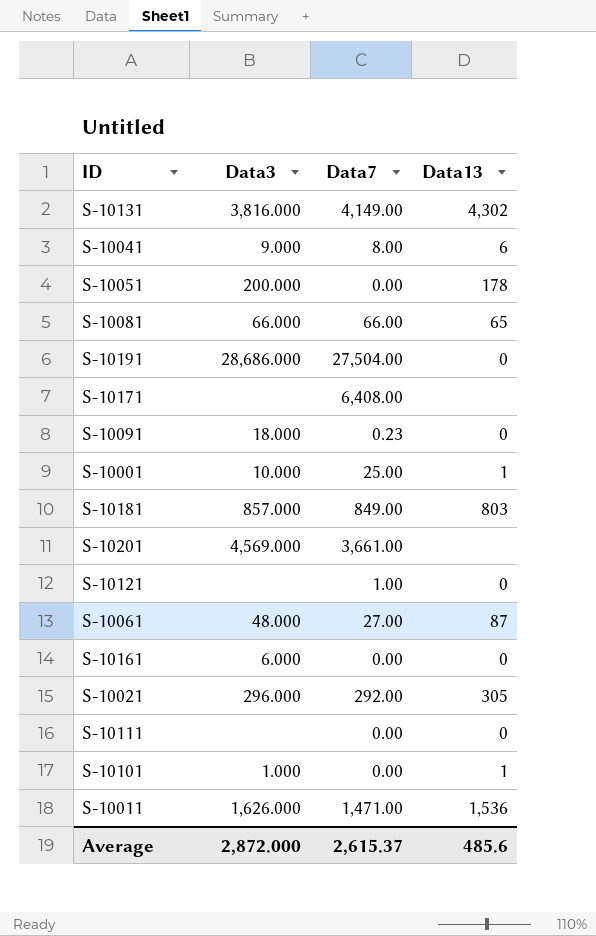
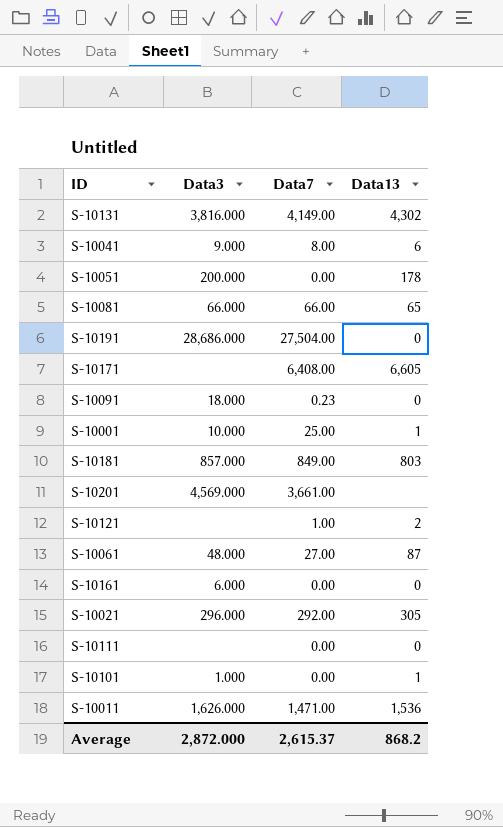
S-10171 | Data13: none -> 6,605
S-10121 | Data13: 0 -> 2
Average | Data13: 485.6 -> 868.2

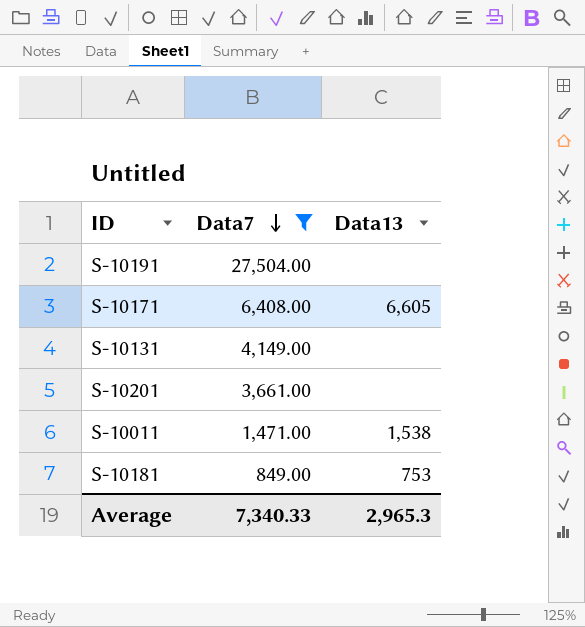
filter: none -> Data7 >= 849.00
row order: none -> Data7 descending
column Data3 | position: 2 -> none
S-10191 | Data13: 0 -> none
S-10131 | Data13: 4,302 -> none
S-10011 | Data13: 1,536 -> 1,538
S-10181 | Data13: 803 -> 753
Average | Data7: 2,615.37 -> 7,340.33
Average | Data13: 868.2 -> 2,965.3

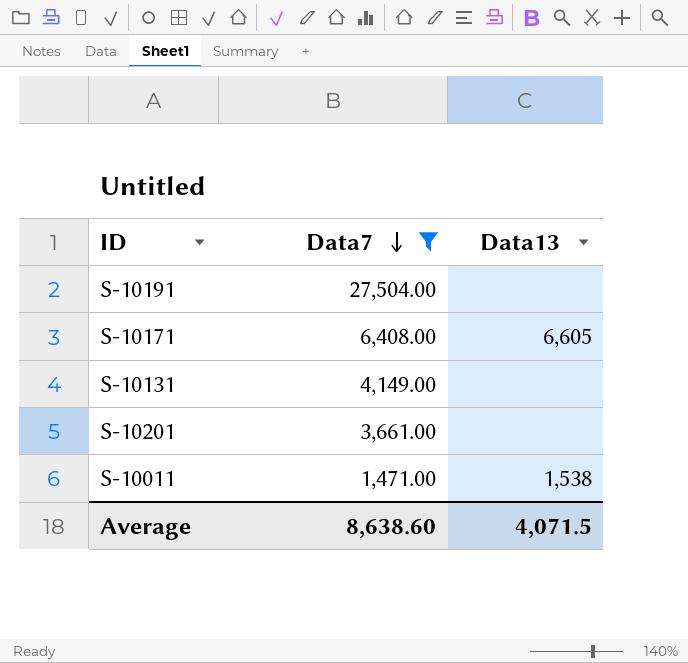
row S-10181: 849.00 | 753 -> none
Average | Data7: 7,340.33 -> 8,638.60
Average | Data13: 2,965.3 -> 4,071.5

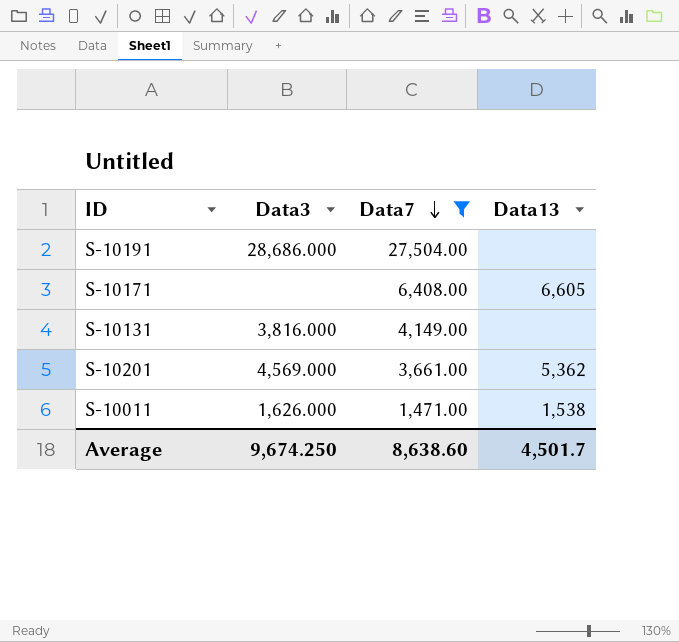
column Data3 | position: none -> 2
S-10201 | Data13: none -> 5,362
Average | Data13: 4,071.5 -> 4,501.7

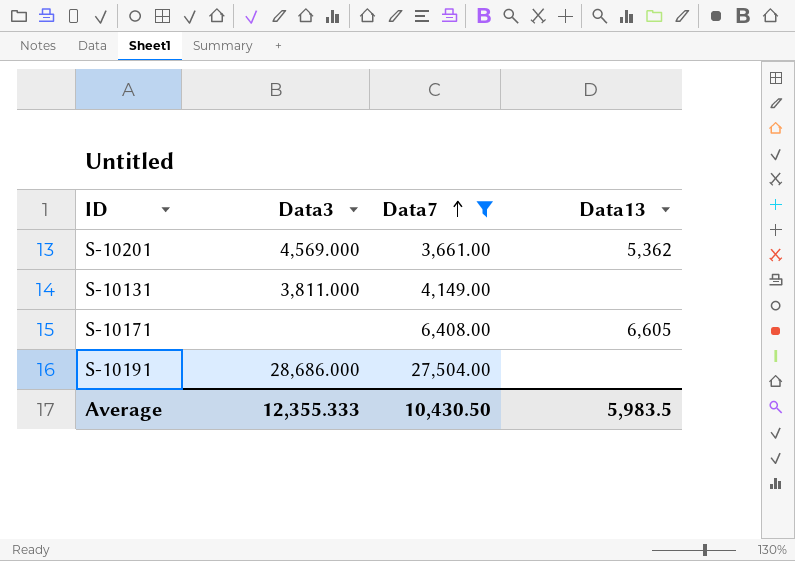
row order: Data7 descending -> Data7 ascending
row S-10011: 1,626.000 | 1,471.00 | 1,538 -> none
S-10131 | Data3: 3,816.000 -> 3,811.000
Average | Data3: 9,674.250 -> 12,355.333
Average | Data7: 8,638.60 -> 10,430.50
Average | Data13: 4,501.7 -> 5,983.5

